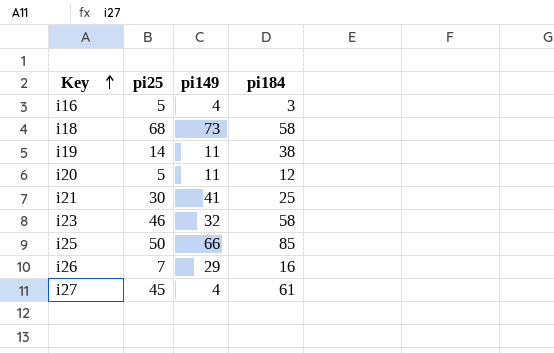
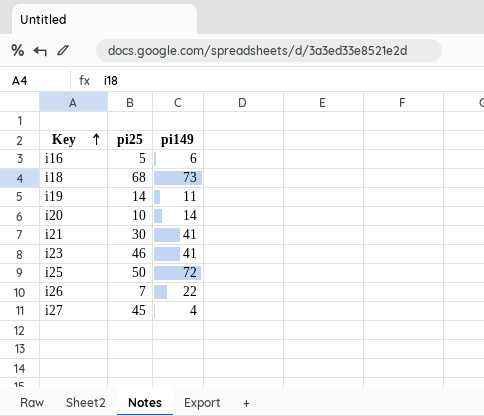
column pi184 | position: 4 -> none
i16 | pi149: 4 -> 6
i20 | pi25: 5 -> 10
i20 | pi149: 11 -> 14
i23 | pi149: 32 -> 41
i25 | pi149: 66 -> 72
i26 | pi149: 29 -> 22

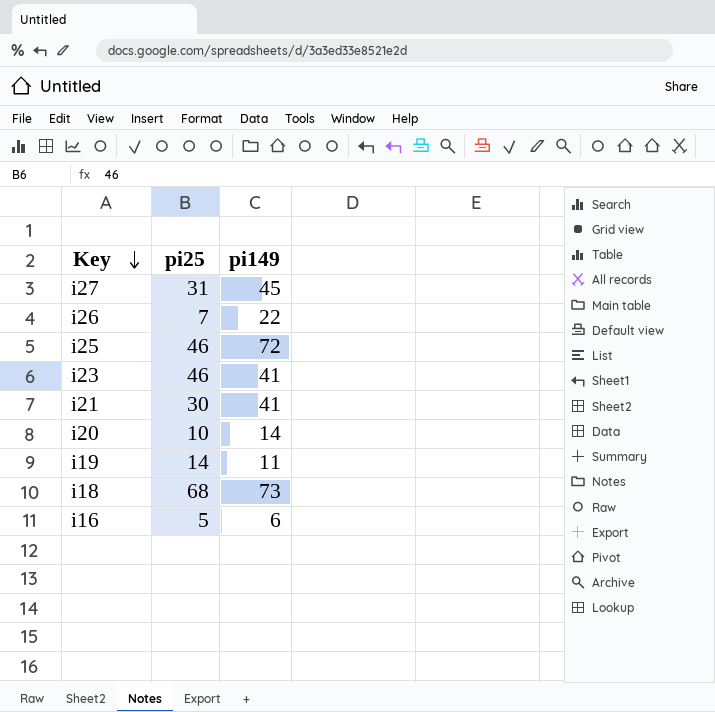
row order: Key ascending -> Key descending
i27 | pi25: 45 -> 31
i27 | pi149: 4 -> 45
i25 | pi25: 50 -> 46

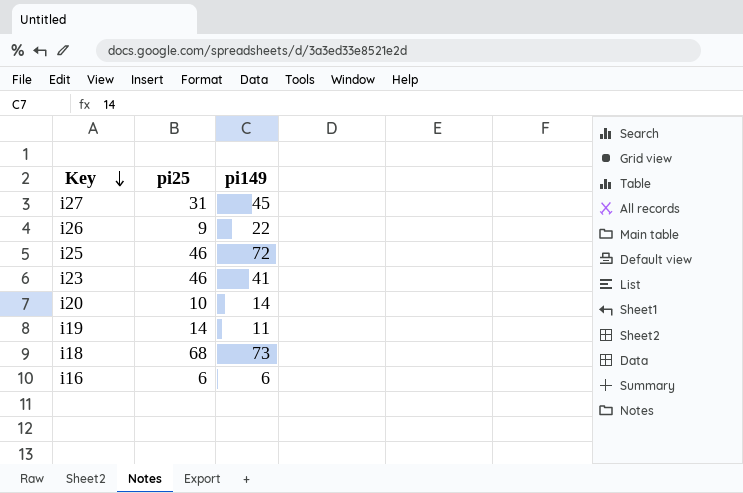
row i21: 30 | 41 -> none
i26 | pi25: 7 -> 9
i16 | pi25: 5 -> 6

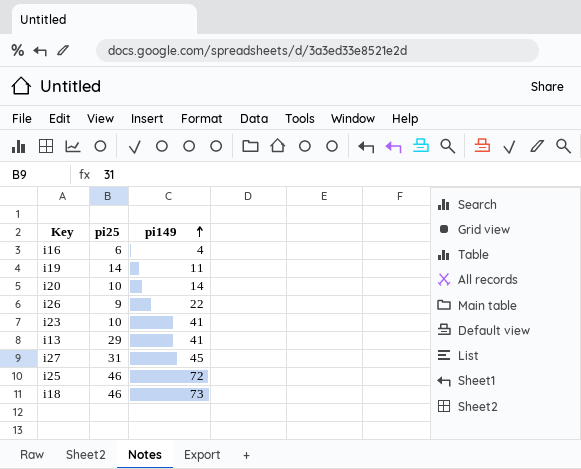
row order: Key descending -> pi149 ascending
i16 | pi149: 6 -> 4
i23 | pi25: 46 -> 10
row i13: none -> 29 | 41
i18 | pi25: 68 -> 46

